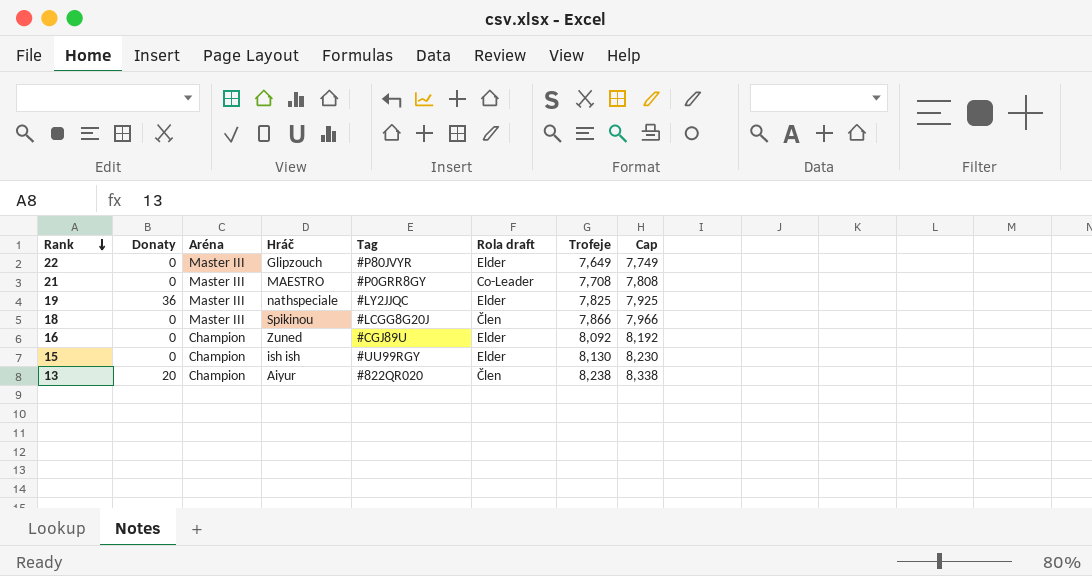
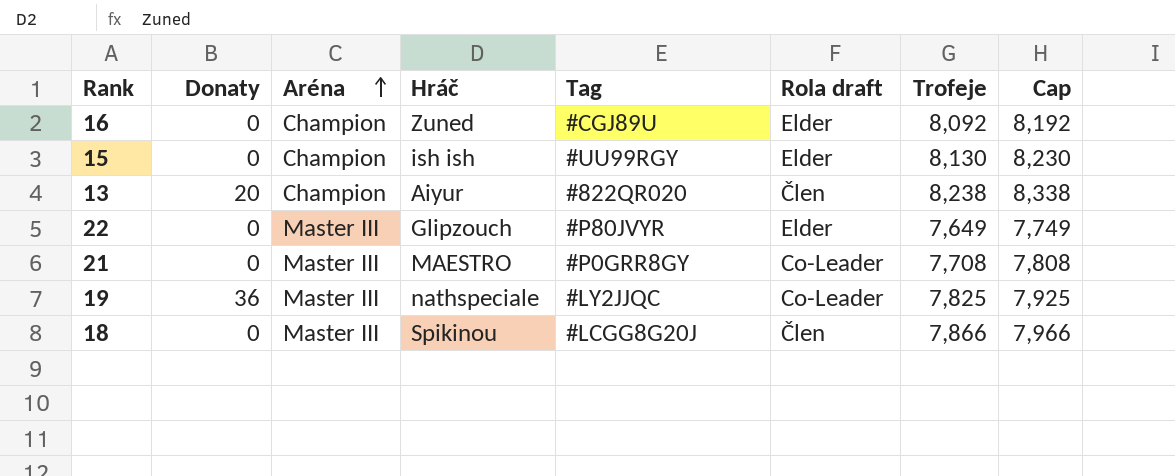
row order: Rank descending -> Aréna ascending
19 | Rola draft: Elder -> Co-Leader

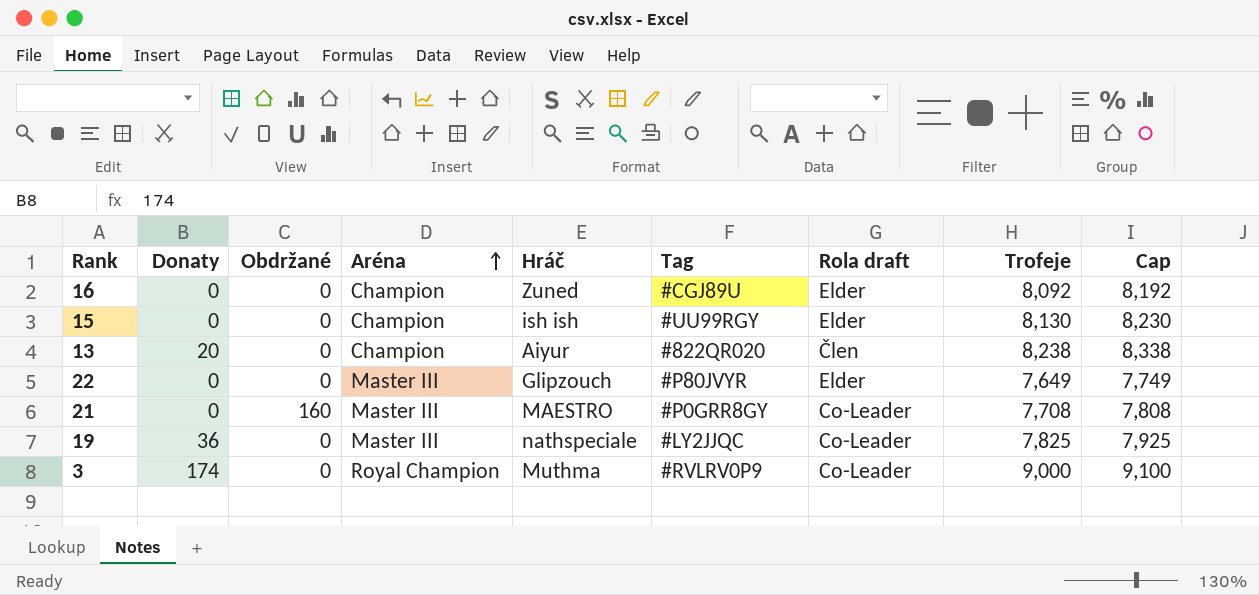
column Obdržané | position: none -> 3
row 18: 0 | Master III | Spikinou | #LCGG8G20J | Člen | 7,866 | 7,966 -> none
row 3: none -> 174 | 0 | Royal Champion | Muthma | #RVLRV0P9 | Co-Leader | 9,000 | 9,100

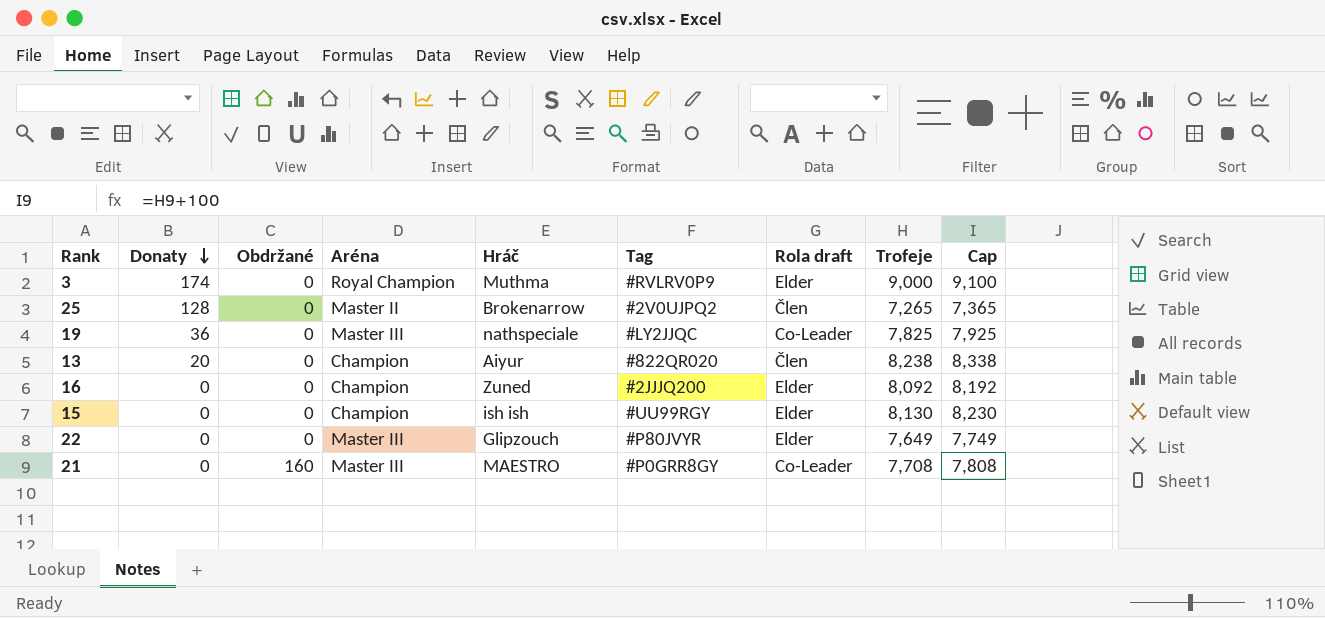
row order: Aréna ascending -> Donaty descending
3 | Rola draft: Co-Leader -> Elder
row 25: none -> 128 | 0 | Master II | Brokenarrow | #2V0UJPQ2 | Člen | 7,265 | 7,365
16 | Tag: #CGJ89U -> #2JJJQ200

